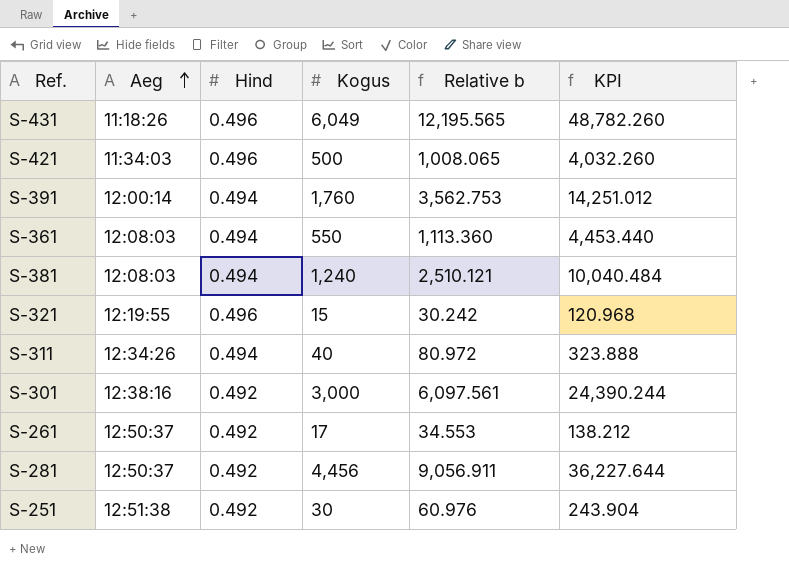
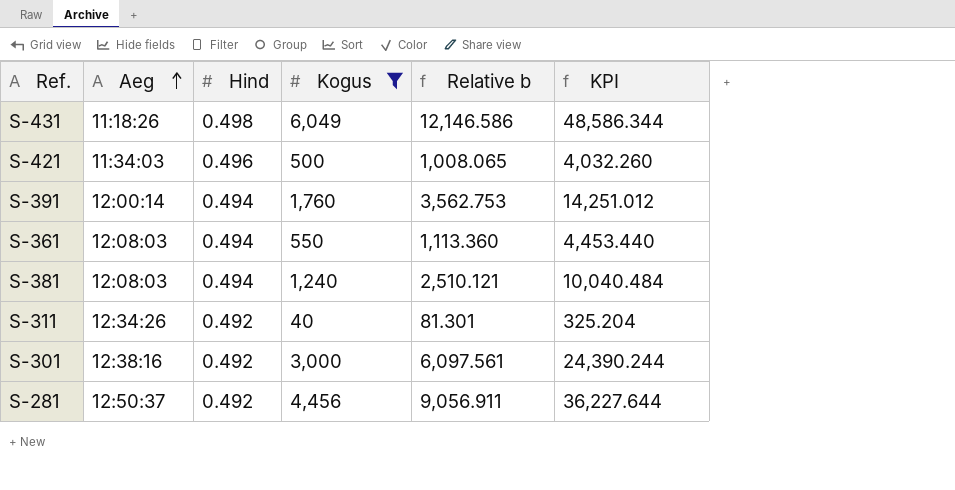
filter: none -> Kogus >= 40
S-431 | Hind: 0.496 -> 0.498
S-431 | Relative b: 12,195.565 -> 12,146.586
S-431 | KPI: 48,782.260 -> 48,586.344
S-311 | Hind: 0.494 -> 0.492
S-311 | Relative b: 80.972 -> 81.301
S-311 | KPI: 323.888 -> 325.204

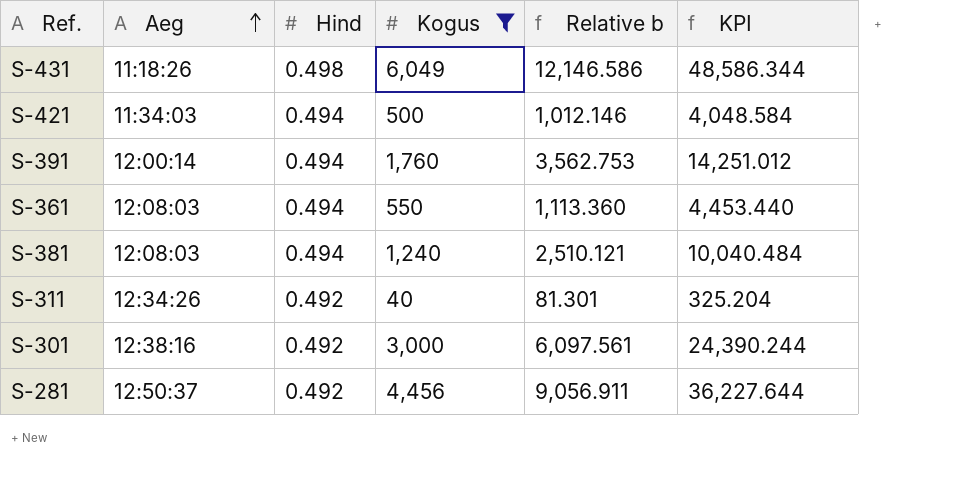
S-421 | Hind: 0.496 -> 0.494
S-421 | Relative b: 1,008.065 -> 1,012.146
S-421 | KPI: 4,032.260 -> 4,048.584

